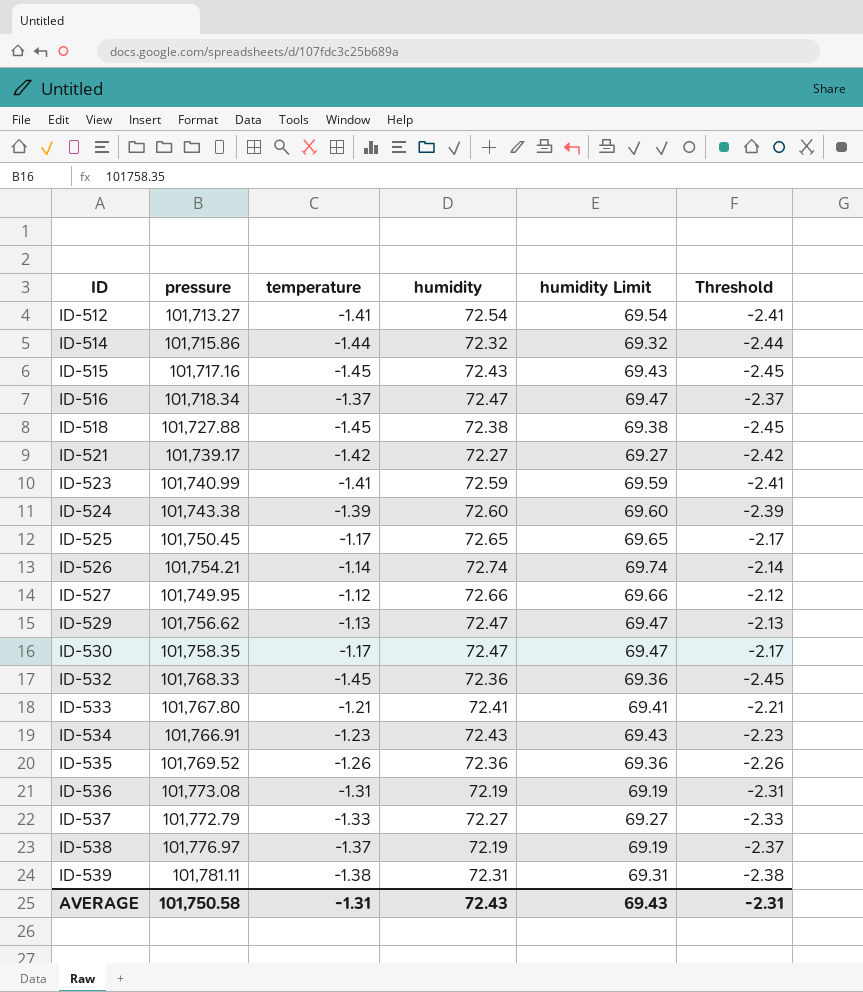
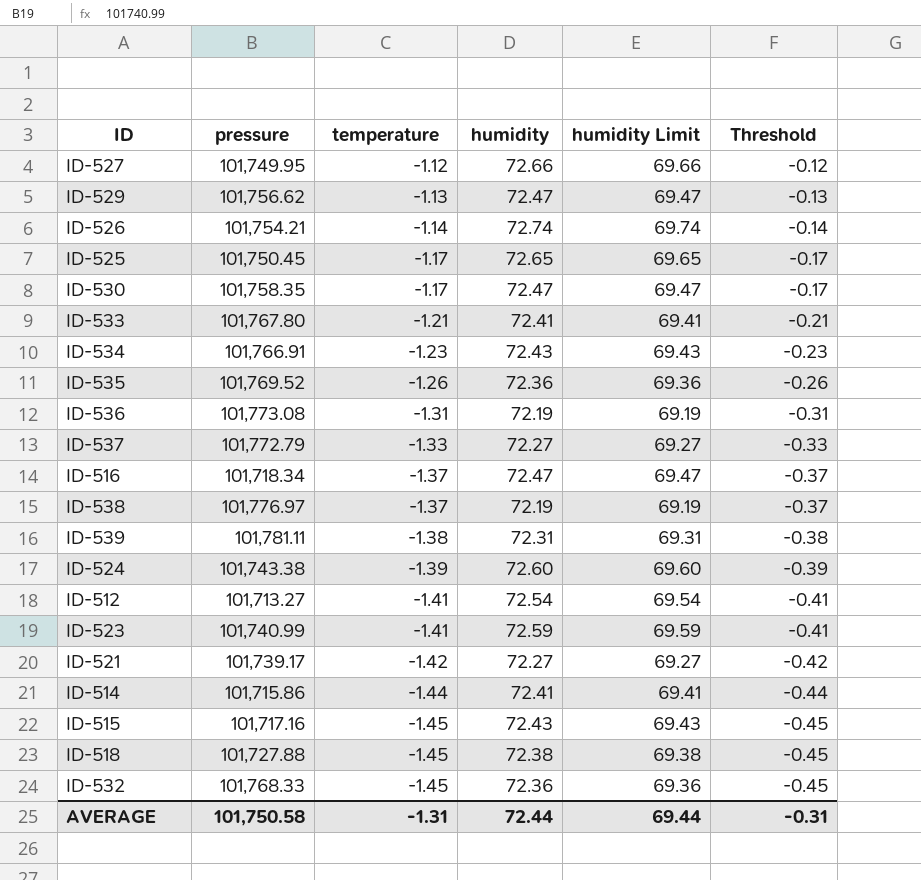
row order: ID ascending -> temperature descending
column Threshold | formula: [temperature] - 1 -> [temperature] + 1
ID-514 | humidity: 72.32 -> 72.41
ID-514 | humidity Limit: 69.32 -> 69.41
AVERAGE | humidity: 72.43 -> 72.44
AVERAGE | humidity Limit: 69.43 -> 69.44
AVERAGE | Threshold: -2.31 -> -0.31

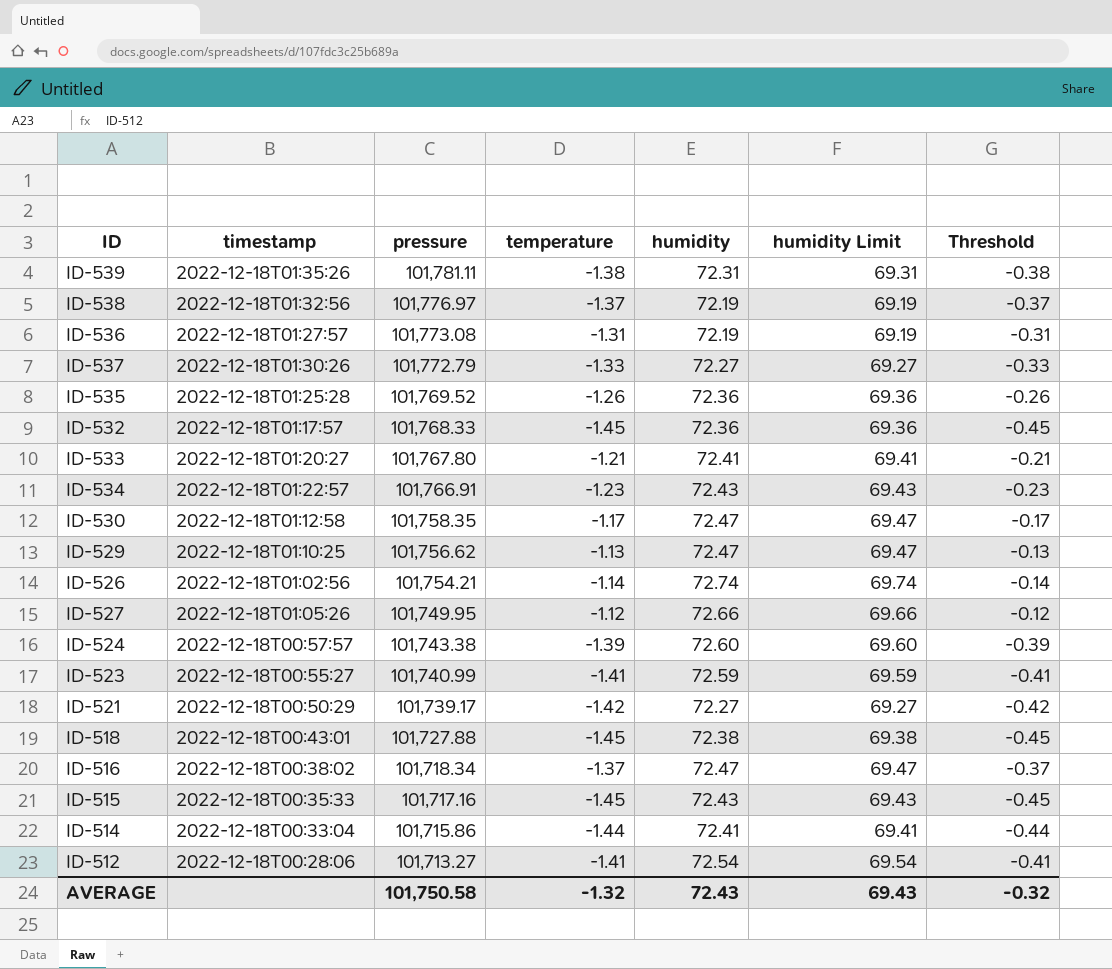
row order: temperature descending -> pressure descending
column timestamp | position: none -> 2
row ID-525: 101,750.45 | -1.17 | 72.65 | 69.65 | -0.17 -> none
AVERAGE | temperature: -1.31 -> -1.32
AVERAGE | humidity: 72.44 -> 72.43
AVERAGE | humidity Limit: 69.44 -> 69.43
AVERAGE | Threshold: -0.31 -> -0.32

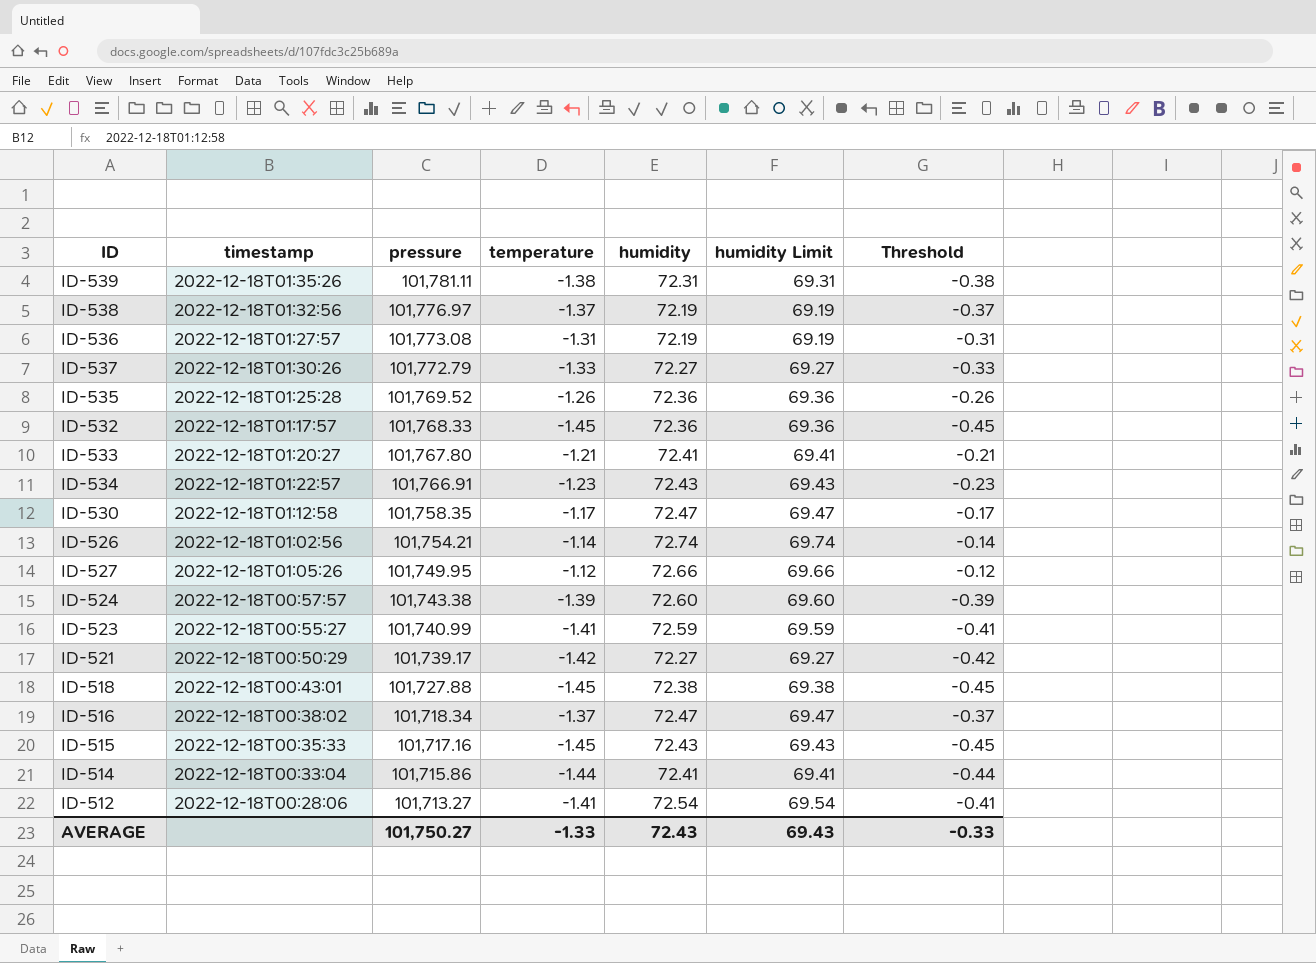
row ID-529: 2022-12-18T01:10:25 | 101,756.62 | -1.13 | 72.47 | 69.47 | -0.13 -> none
AVERAGE | pressure: 101,750.58 -> 101,750.27
AVERAGE | temperature: -1.32 -> -1.33
AVERAGE | Threshold: -0.32 -> -0.33

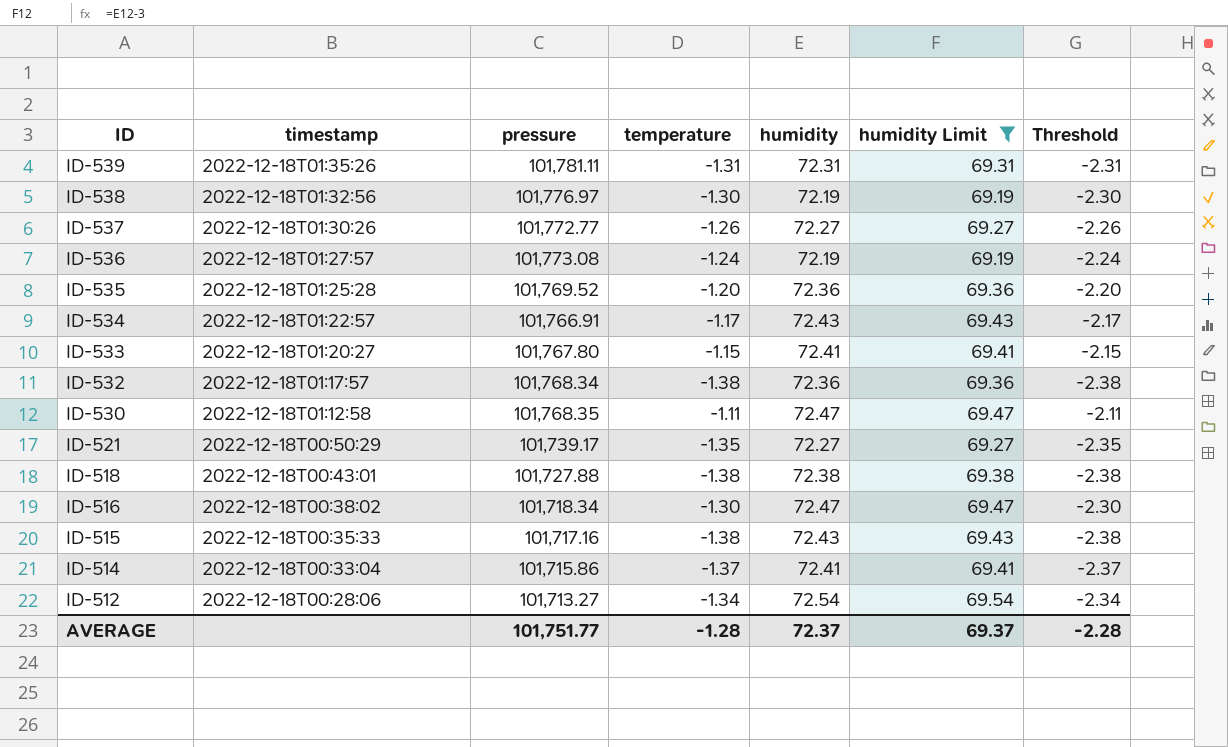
filter: none -> humidity Limit <= 69.54
row order: pressure descending -> ID descending
column Threshold | formula: [temperature] + 1 -> [temperature] - 1
ID-539 | temperature: -1.38 -> -1.31
ID-538 | temperature: -1.37 -> -1.30
ID-537 | pressure: 101,772.79 -> 101,772.77
ID-537 | temperature: -1.33 -> -1.26
ID-536 | temperature: -1.31 -> -1.24
ID-535 | temperature: -1.26 -> -1.20
ID-534 | temperature: -1.23 -> -1.17
ID-533 | temperature: -1.21 -> -1.15
ID-532 | pressure: 101,768.33 -> 101,768.34
ID-532 | temperature: -1.45 -> -1.38
ID-530 | pressure: 101,758.35 -> 101,768.35
ID-530 | temperature: -1.17 -> -1.11
ID-521 | temperature: -1.42 -> -1.35
ID-518 | temperature: -1.45 -> -1.38
ID-516 | temperature: -1.37 -> -1.30
ID-515 | temperature: -1.45 -> -1.38
ID-514 | temperature: -1.44 -> -1.37
ID-512 | temperature: -1.41 -> -1.34
AVERAGE | pressure: 101,750.27 -> 101,751.77
AVERAGE | temperature: -1.33 -> -1.28
AVERAGE | humidity: 72.43 -> 72.37
AVERAGE | humidity Limit: 69.43 -> 69.37
AVERAGE | Threshold: -0.33 -> -2.28

